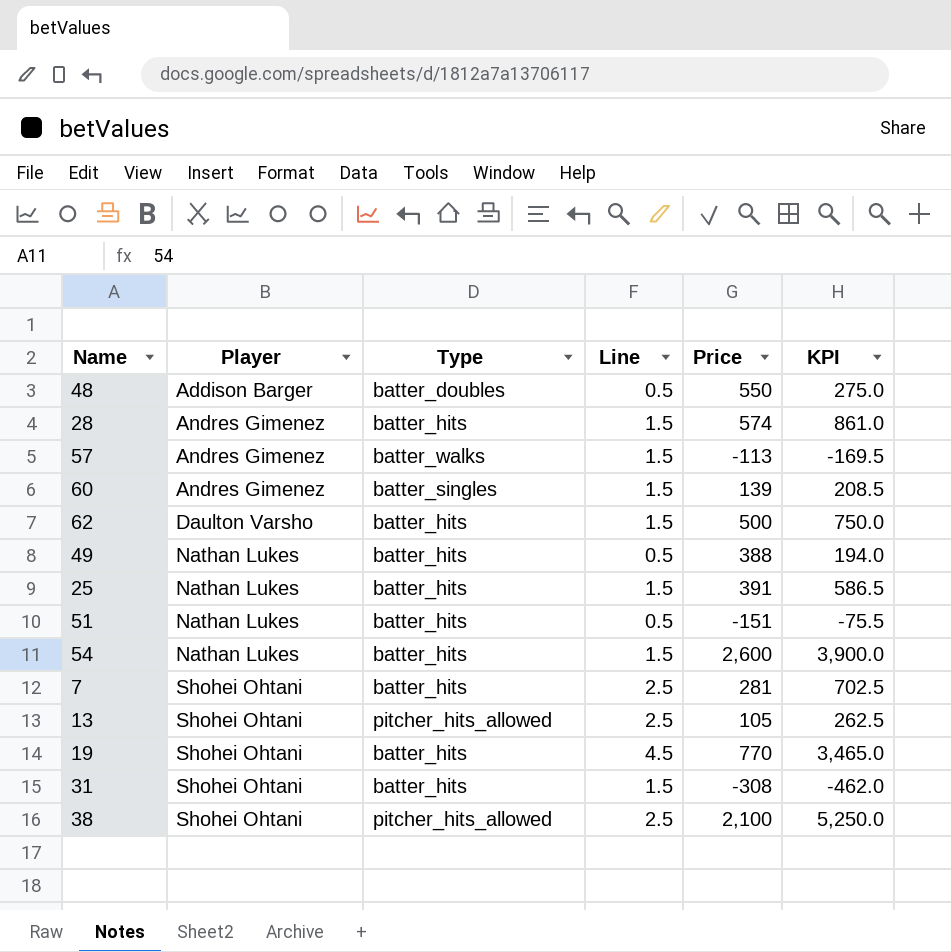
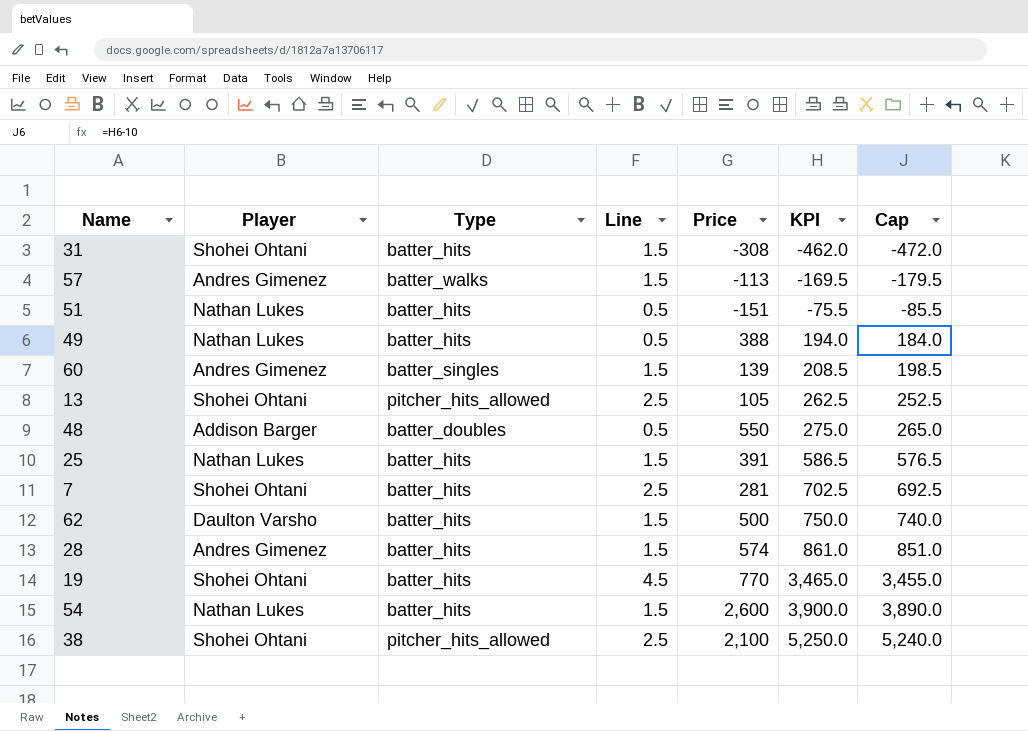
row order: Player ascending -> KPI ascending
column Cap | formula: none -> [KPI] - 10

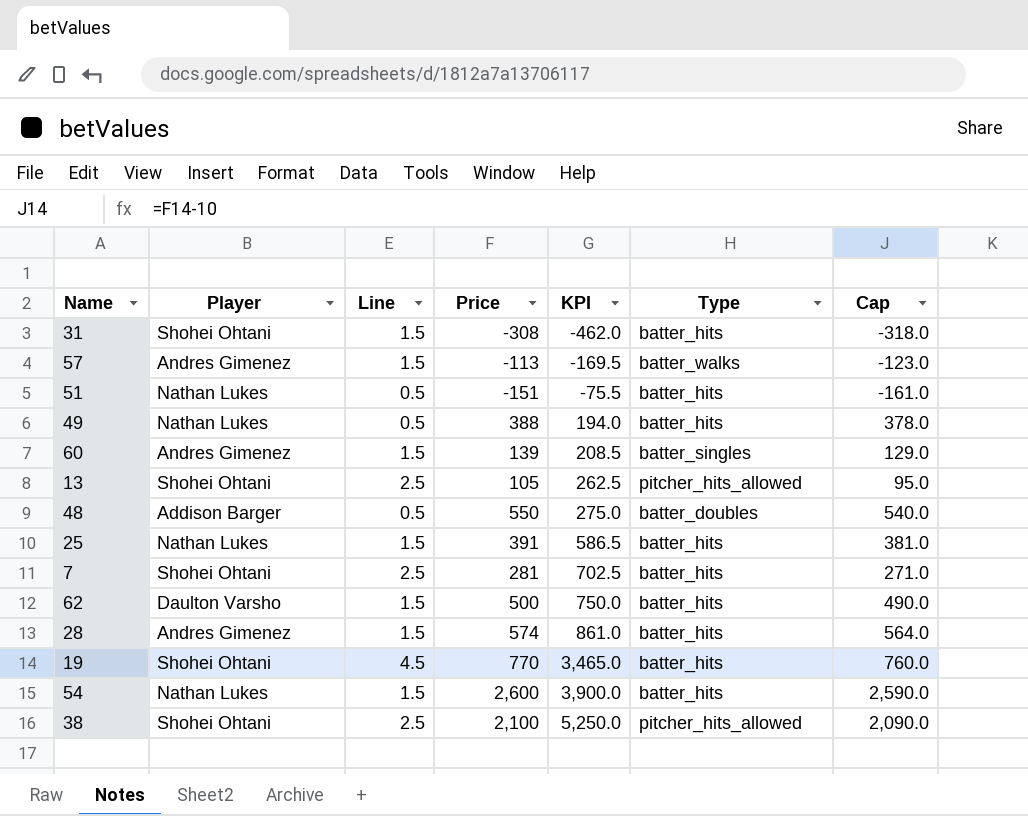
column Type | position: 3 -> 6
column Cap | formula: [KPI] - 10 -> [Price] - 10

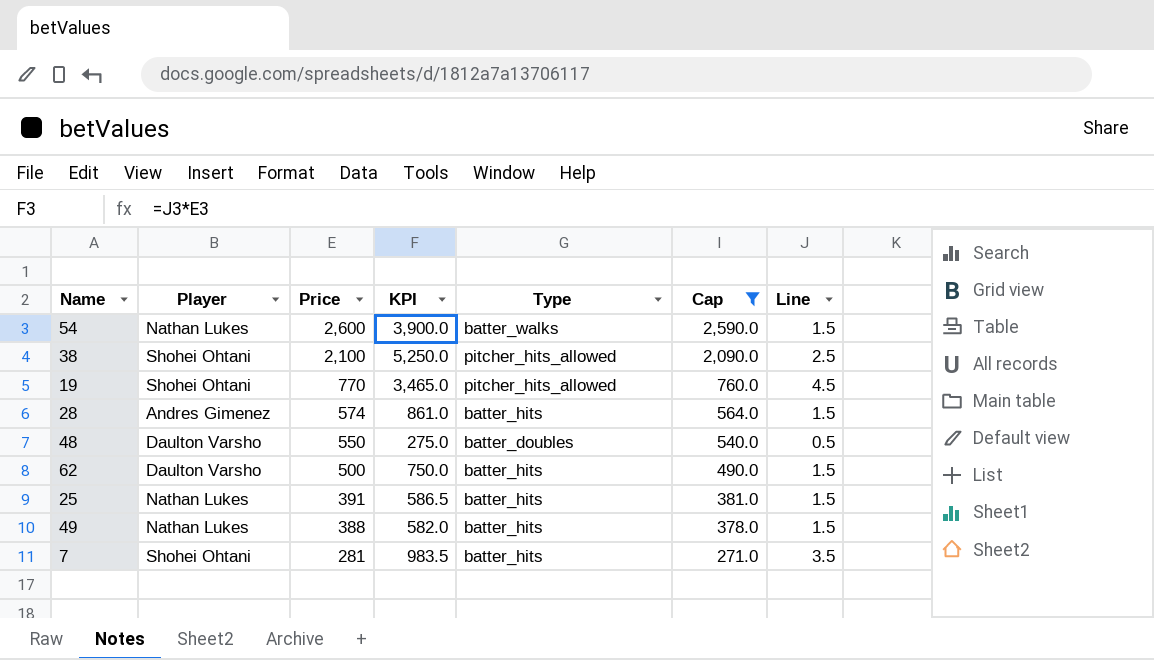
filter: none -> Cap >= 271.0
row order: KPI ascending -> Price descending
column Line | position: 3 -> 7
54 | Type: batter_hits -> batter_walks
19 | Type: batter_hits -> pitcher_hits_allowed
48 | Player: Addison Barger -> Daulton Varsho
49 | KPI: 194.0 -> 582.0
49 | Line: 0.5 -> 1.5
7 | KPI: 702.5 -> 983.5
7 | Line: 2.5 -> 3.5

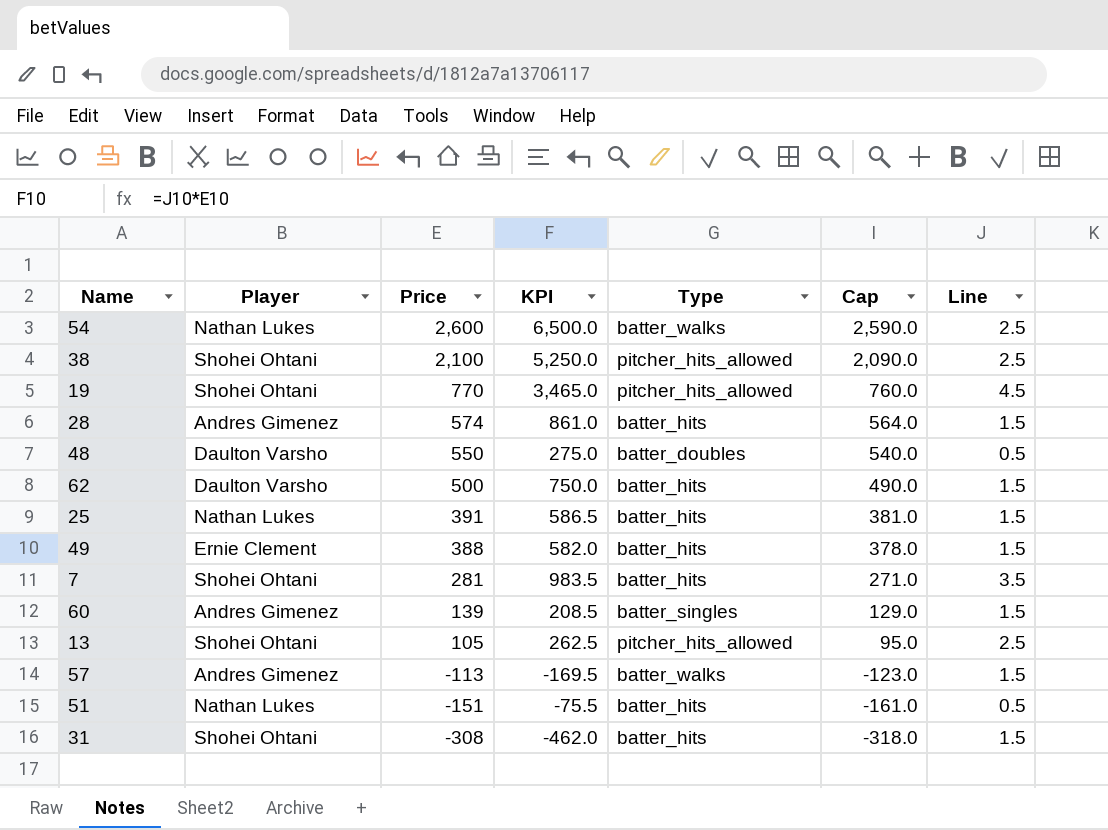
filter: Cap >= 271.0 -> none
54 | KPI: 3,900.0 -> 6,500.0
54 | Line: 1.5 -> 2.5
49 | Player: Nathan Lukes -> Ernie Clement

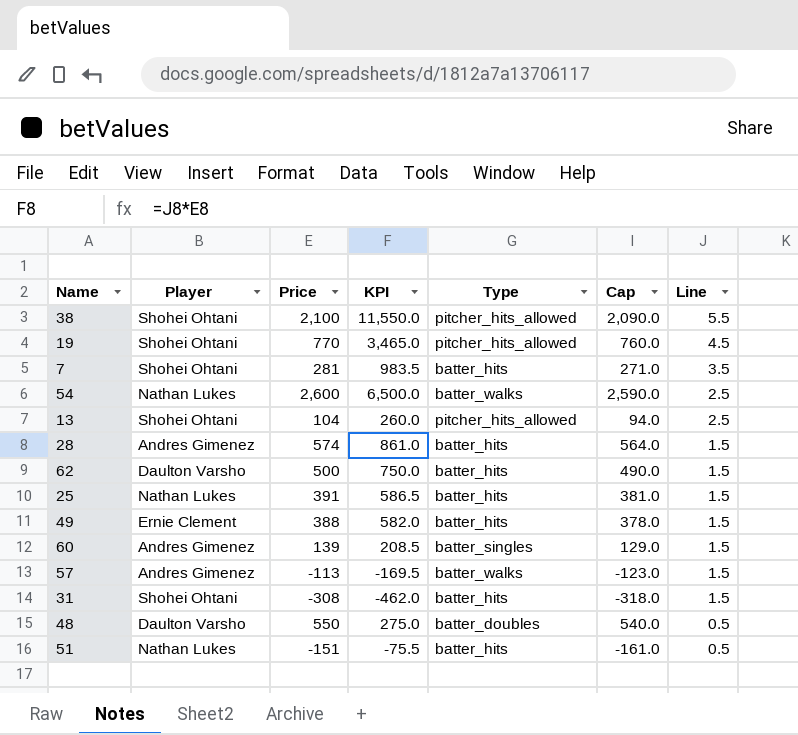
row order: Price descending -> Line descending
38 | KPI: 5,250.0 -> 11,550.0
38 | Line: 2.5 -> 5.5
13 | Price: 105 -> 104
13 | KPI: 262.5 -> 260.0
13 | Cap: 95.0 -> 94.0

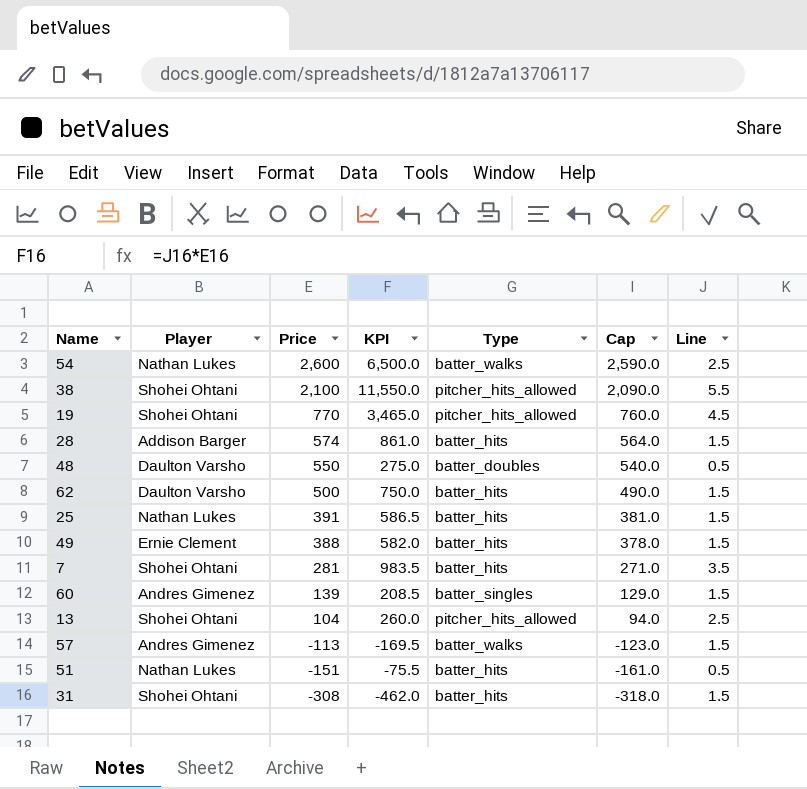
row order: Line descending -> Price descending
28 | Player: Andres Gimenez -> Addison Barger

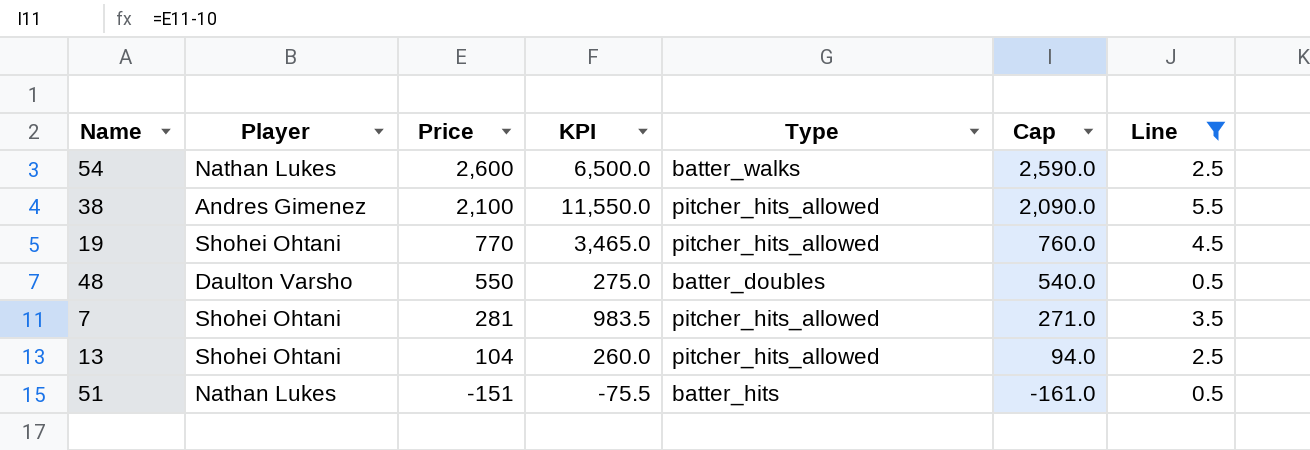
filter: none -> Line != 1.5
38 | Player: Shohei Ohtani -> Andres Gimenez
7 | Type: batter_hits -> pitcher_hits_allowed

